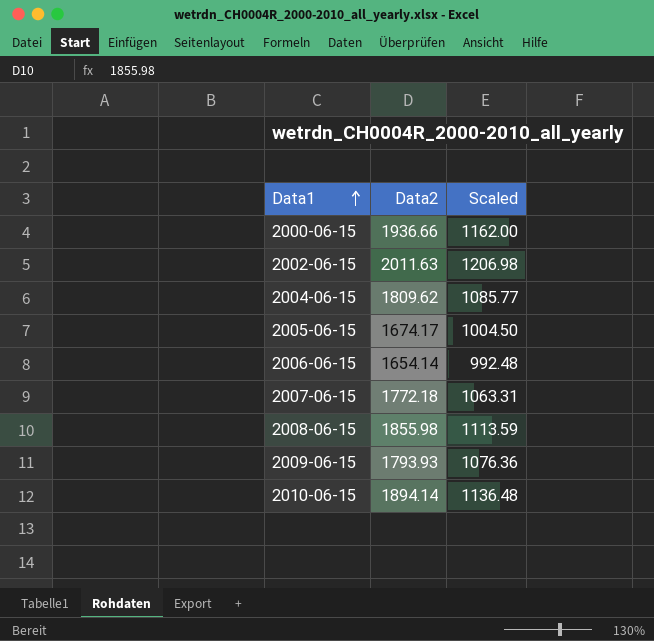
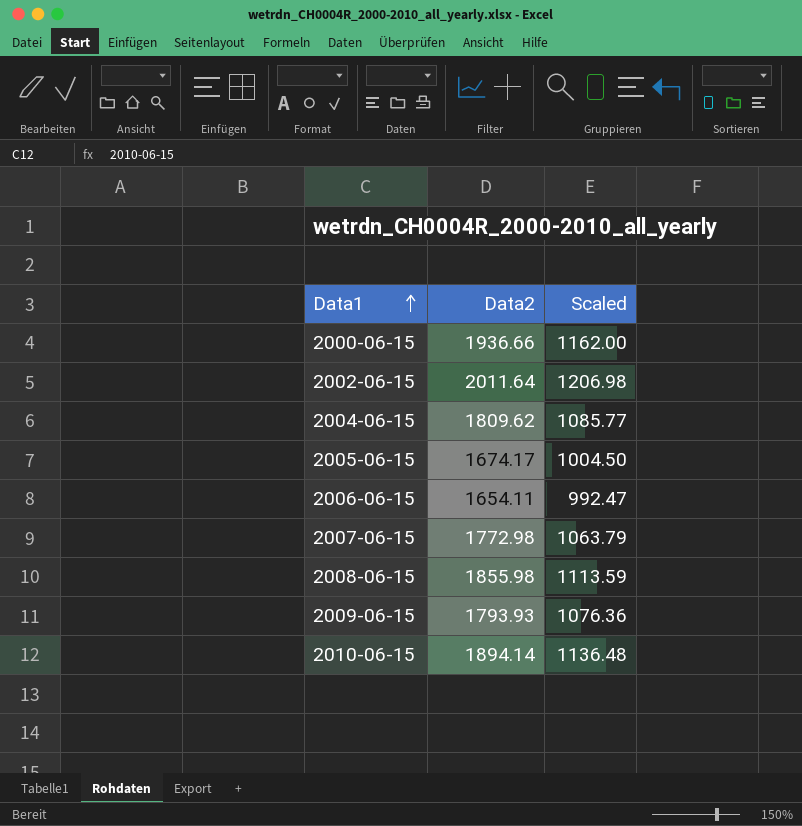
2002-06-15 | Data2: 2011.63 -> 2011.64
2006-06-15 | Data2: 1654.14 -> 1654.11
2006-06-15 | Scaled: 992.48 -> 992.47
2007-06-15 | Data2: 1772.18 -> 1772.98
2007-06-15 | Scaled: 1063.31 -> 1063.79

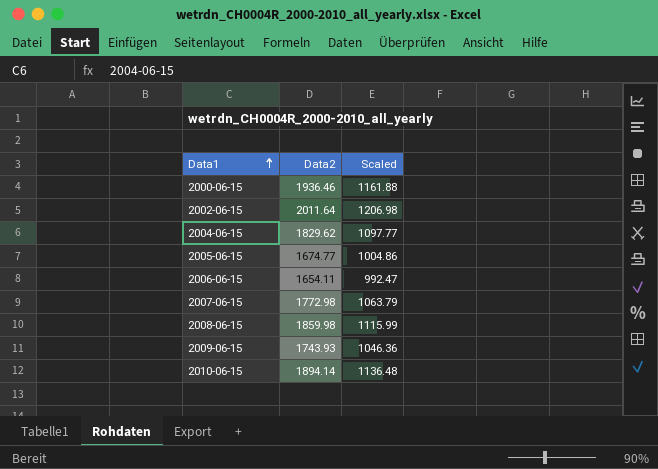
2000-06-15 | Data2: 1936.66 -> 1936.46
2000-06-15 | Scaled: 1162.00 -> 1161.88
2004-06-15 | Data2: 1809.62 -> 1829.62
2004-06-15 | Scaled: 1085.77 -> 1097.77
2005-06-15 | Data2: 1674.17 -> 1674.77
2005-06-15 | Scaled: 1004.50 -> 1004.86
2008-06-15 | Data2: 1855.98 -> 1859.98
2008-06-15 | Scaled: 1113.59 -> 1115.99
2009-06-15 | Data2: 1793.93 -> 1743.93
2009-06-15 | Scaled: 1076.36 -> 1046.36

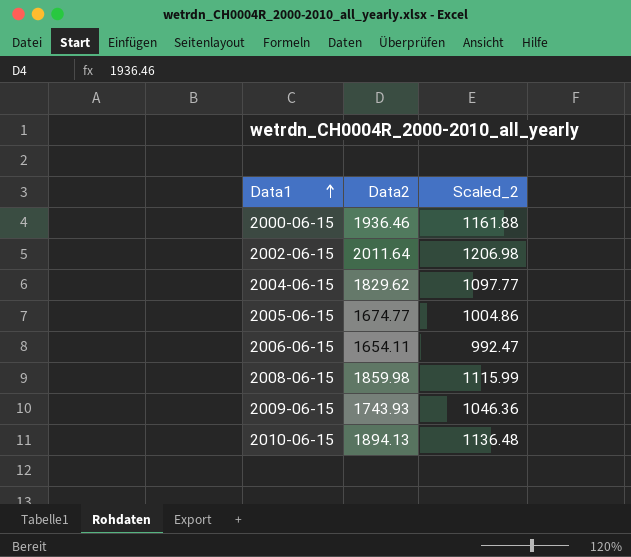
column name: Scaled -> Scaled_2
row 2007-06-15: 1772.98 | 1063.79 -> none
2010-06-15 | Data2: 1894.14 -> 1894.13

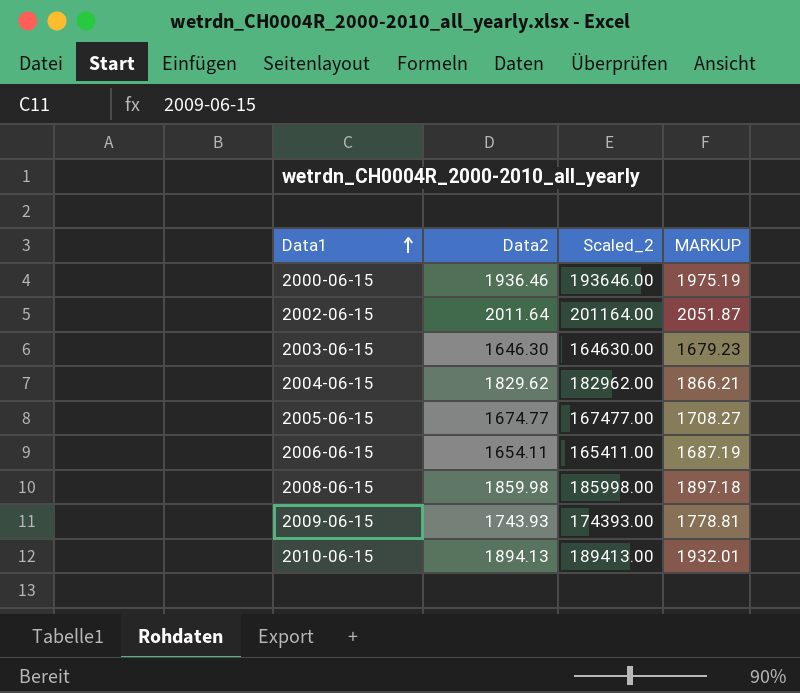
column Scaled_2 | formula: [Data2] * 0.6 -> [Data2] * 100
column MARKUP | formula: none -> [Data2] * 1.02
row 2003-06-15: none -> 1646.30 | 164630.00 | 1679.23

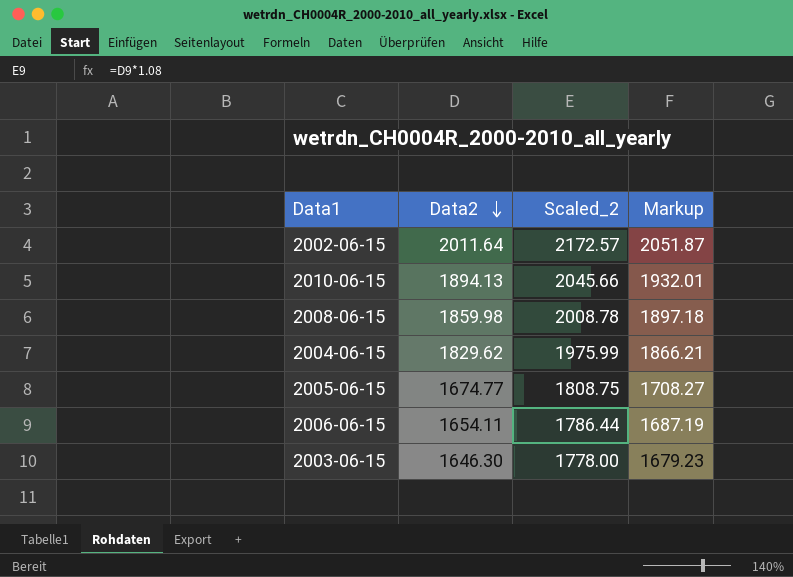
row order: Data1 ascending -> Data2 descending
column Scaled_2 | formula: [Data2] * 100 -> [Data2] * 1.08
column name: MARKUP -> Markup
row 2000-06-15: 1936.46 | 193646.00 | 1975.19 -> none
row 2009-06-15: 1743.93 | 174393.00 | 1778.81 -> none

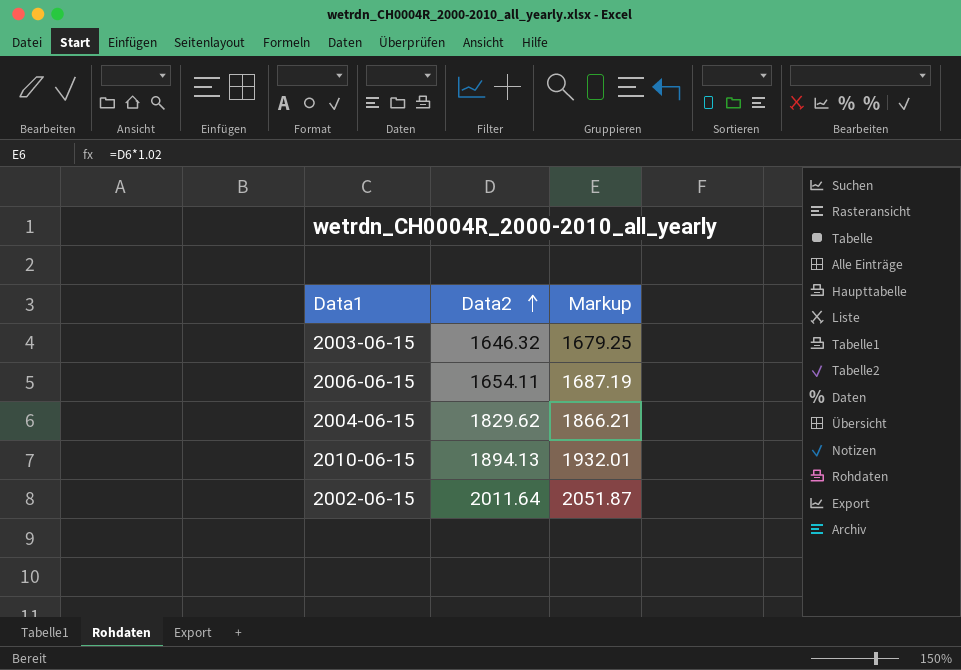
row order: Data2 descending -> Data2 ascending
column Scaled_2 | formula: [Data2] * 1.08 -> none
row 2008-06-15: 1859.98 | 2008.78 | 1897.18 -> none
row 2005-06-15: 1674.77 | 1808.75 | 1708.27 -> none
2003-06-15 | Data2: 1646.30 -> 1646.32
2003-06-15 | Markup: 1679.23 -> 1679.25

